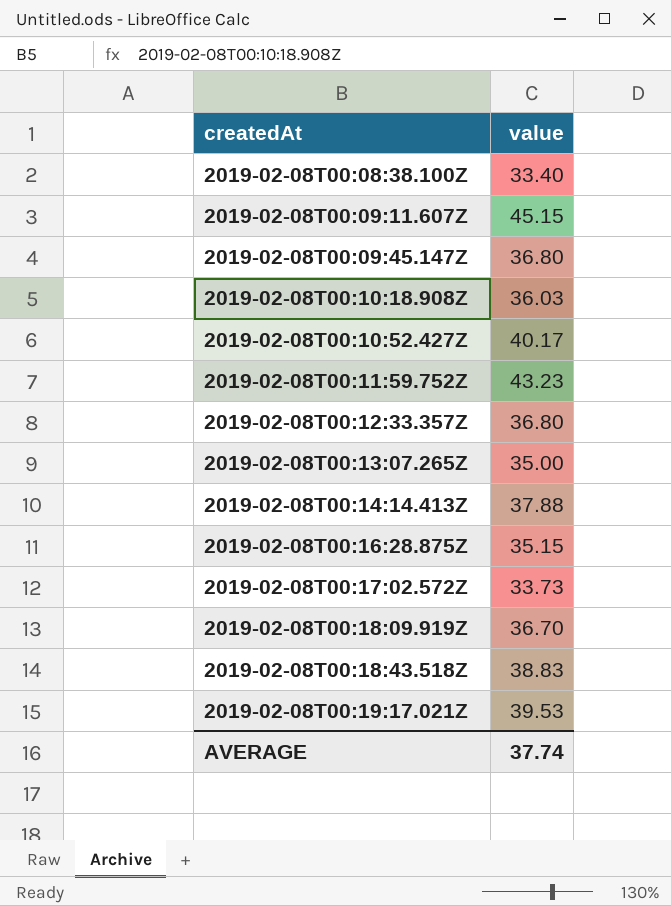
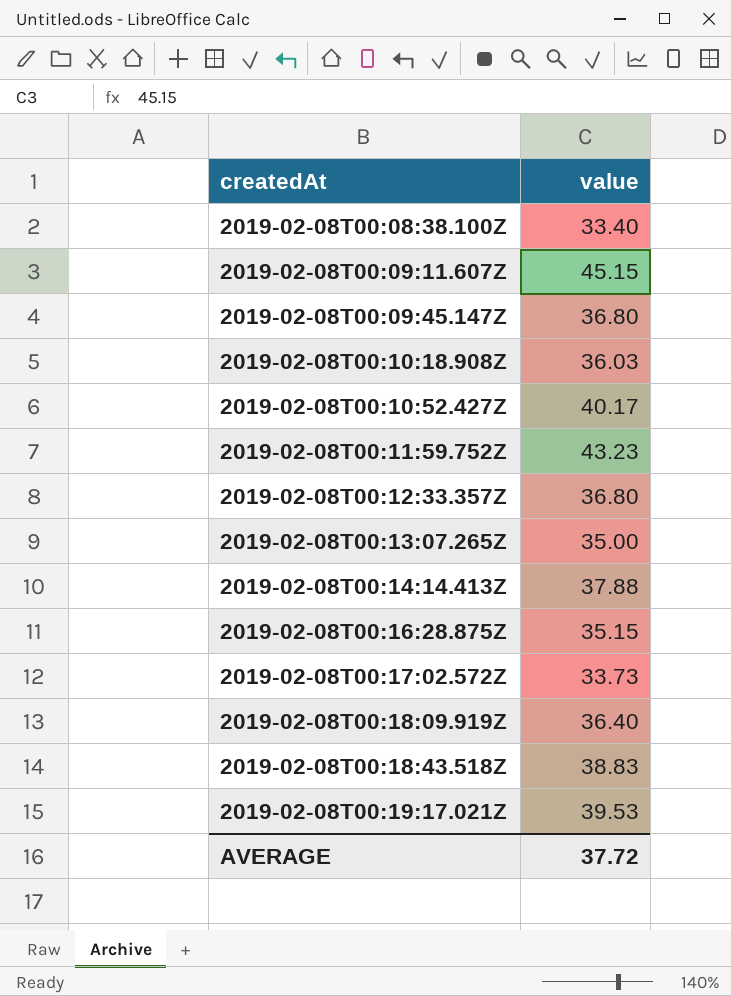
2019-02-08T00:18:09.919Z | value: 36.70 -> 36.40
AVERAGE | value: 37.74 -> 37.72

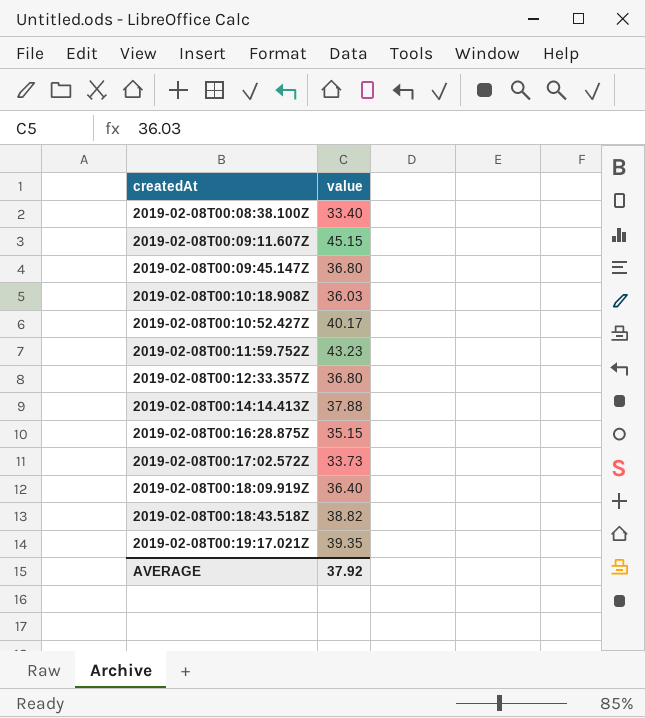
row 2019-02-08T00:13:07.265Z: 35.00 -> none
2019-02-08T00:18:43.518Z | value: 38.83 -> 38.82
2019-02-08T00:19:17.021Z | value: 39.53 -> 39.35
AVERAGE | value: 37.72 -> 37.92

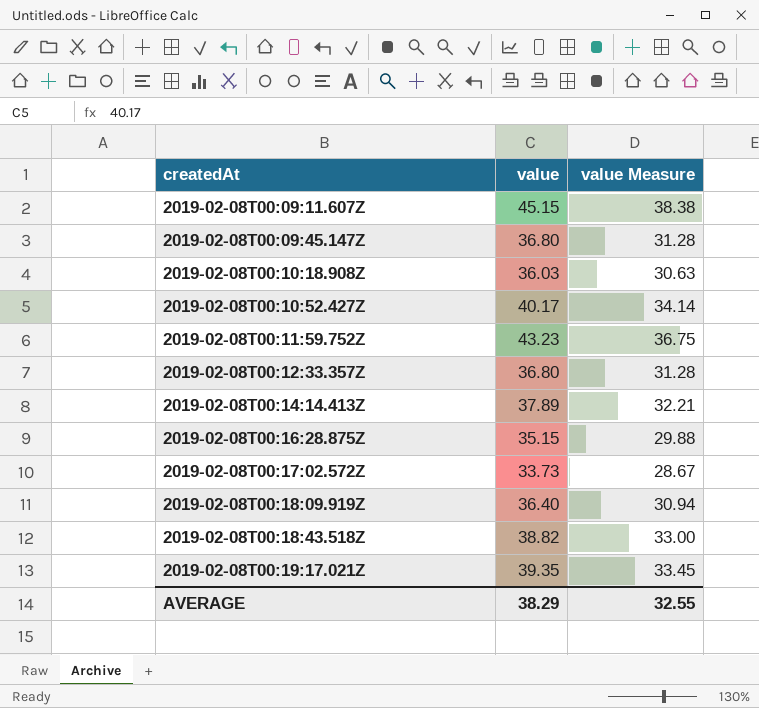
column value Measure | formula: none -> [value] * 0.85
row 2019-02-08T00:08:38.100Z: 33.40 -> none
2019-02-08T00:14:14.413Z | value: 37.88 -> 37.89
AVERAGE | value: 37.92 -> 38.29

